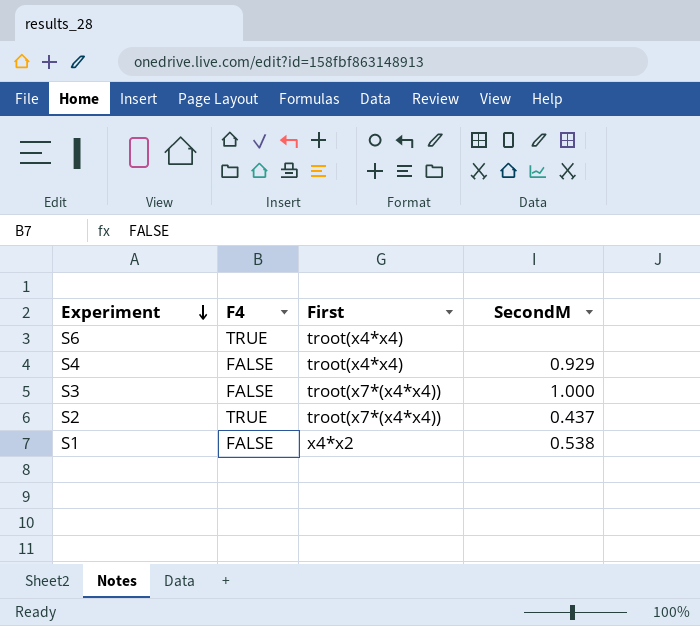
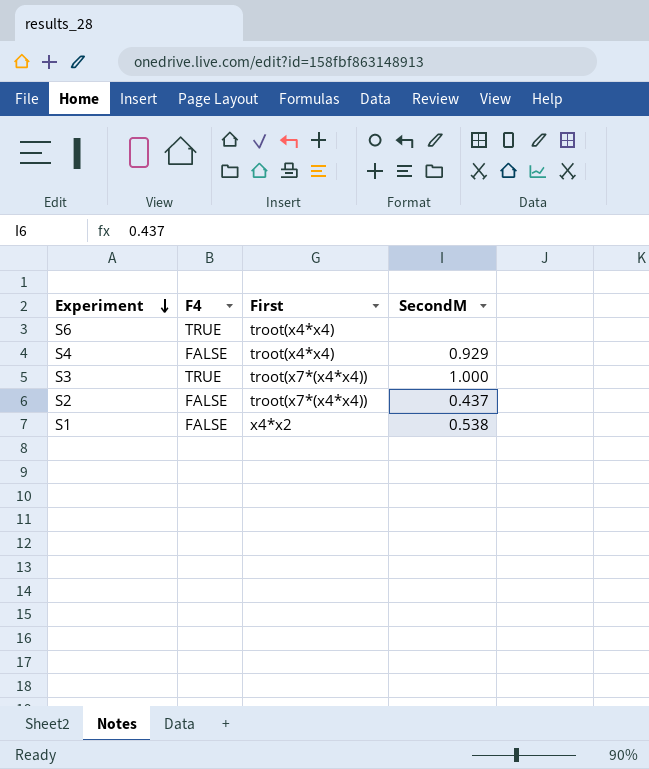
S3 | F4: FALSE -> TRUE
S2 | F4: TRUE -> FALSE

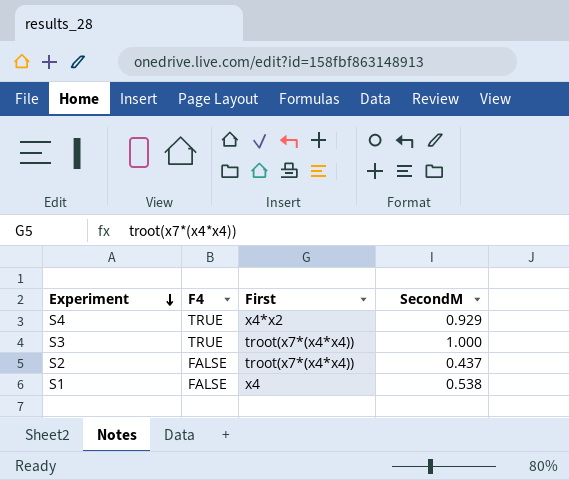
row S6: TRUE | troot(x4*x4) | none -> none
S4 | F4: FALSE -> TRUE
S4 | First: troot(x4*x4) -> x4*x2
S1 | First: x4*x2 -> x4

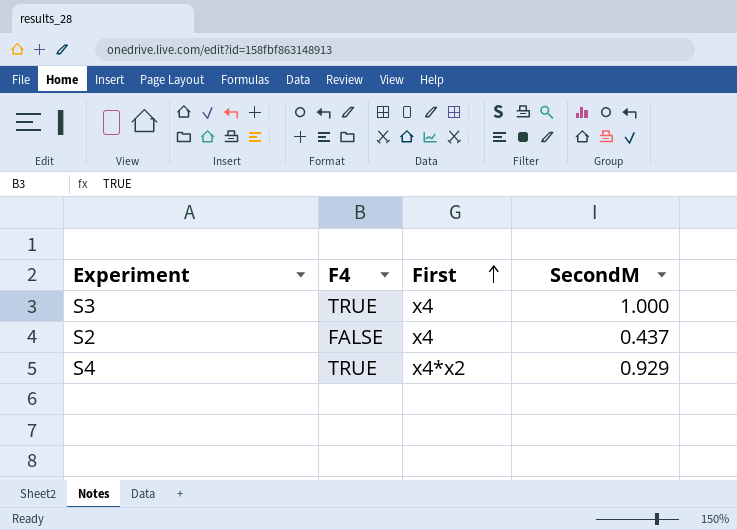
row order: Experiment descending -> First ascending
row S1: FALSE | x4 | 0.538 -> none
S3 | First: troot(x7*(x4*x4)) -> x4
S2 | First: troot(x7*(x4*x4)) -> x4

